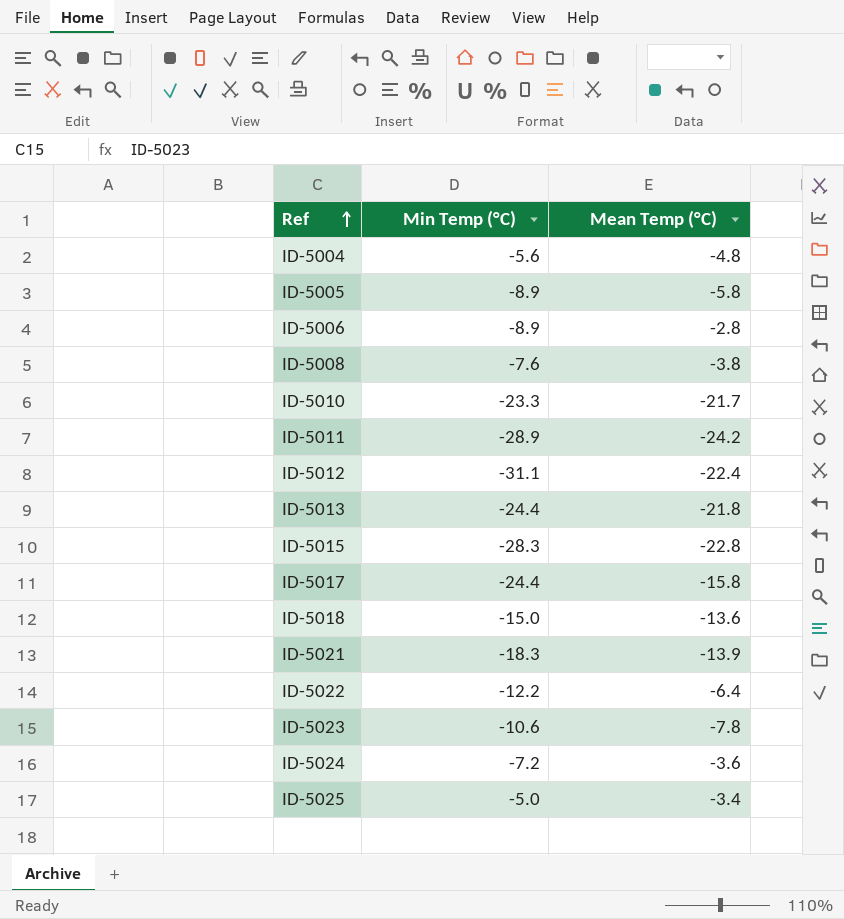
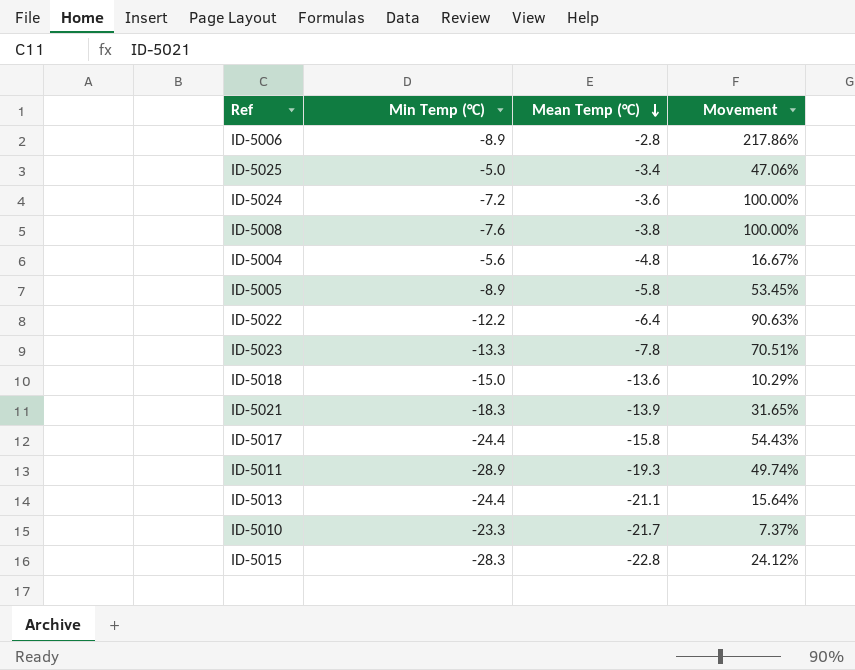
row order: Ref ascending -> Mean Temp (°C) descending
column Movement | formula: none -> ([Min Temp (°C)] - [Mean Temp (°C)]) / [Mean Temp (°C)]
row ID-5012: -31.1 | -22.4 -> none
ID-5023 | Min Temp (°C): -10.6 -> -13.3
ID-5011 | Mean Temp (°C): -24.2 -> -19.3
ID-5013 | Mean Temp (°C): -21.8 -> -21.1

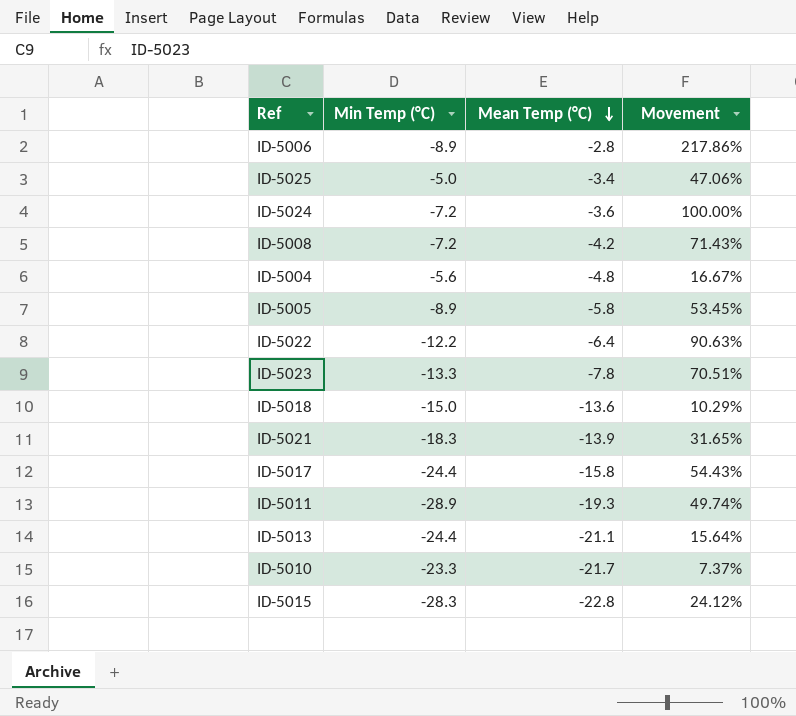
ID-5008 | Min Temp (°C): -7.6 -> -7.2
ID-5008 | Mean Temp (°C): -3.8 -> -4.2
ID-5008 | Movement: 100.00% -> 71.43%

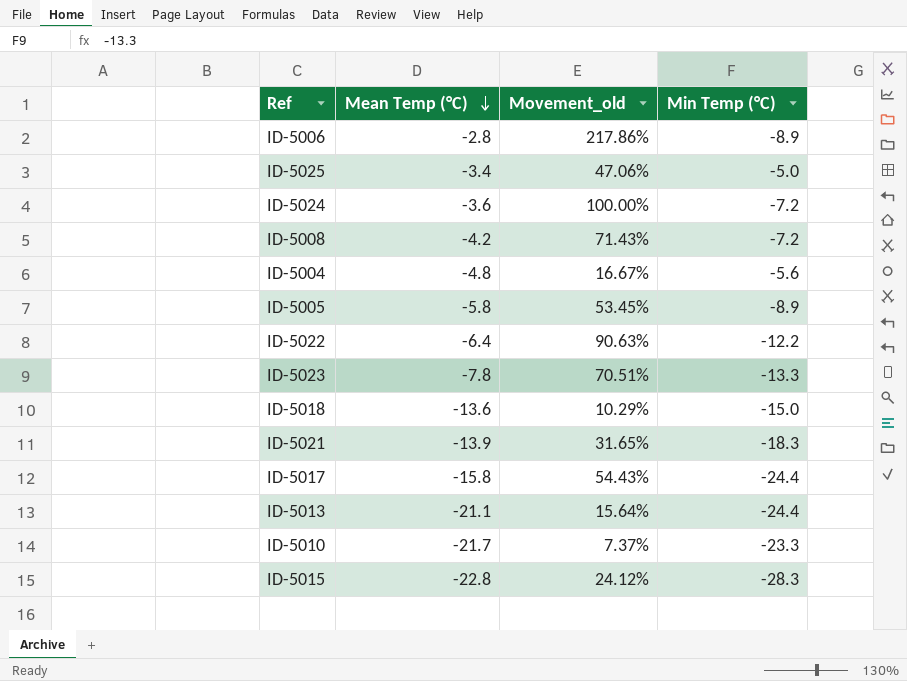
column name: Movement -> Movement_old
column Min Temp (°C) | position: 2 -> 4
row ID-5011: -28.9 | -19.3 | 49.74% -> none

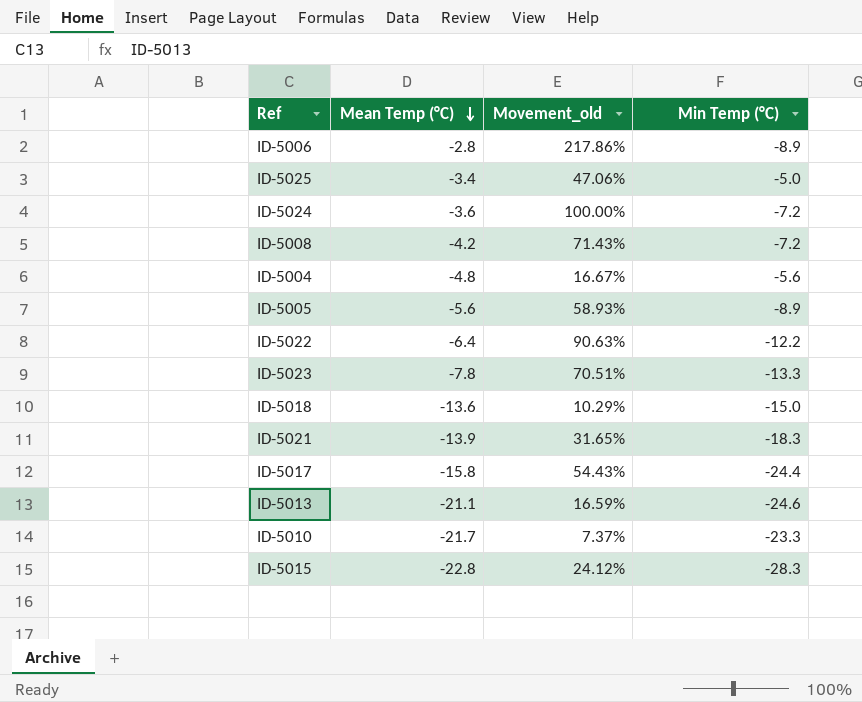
ID-5005 | Mean Temp (°C): -5.8 -> -5.6
ID-5005 | Movement_old: 53.45% -> 58.93%
ID-5013 | Movement_old: 15.64% -> 16.59%
ID-5013 | Min Temp (°C): -24.4 -> -24.6

